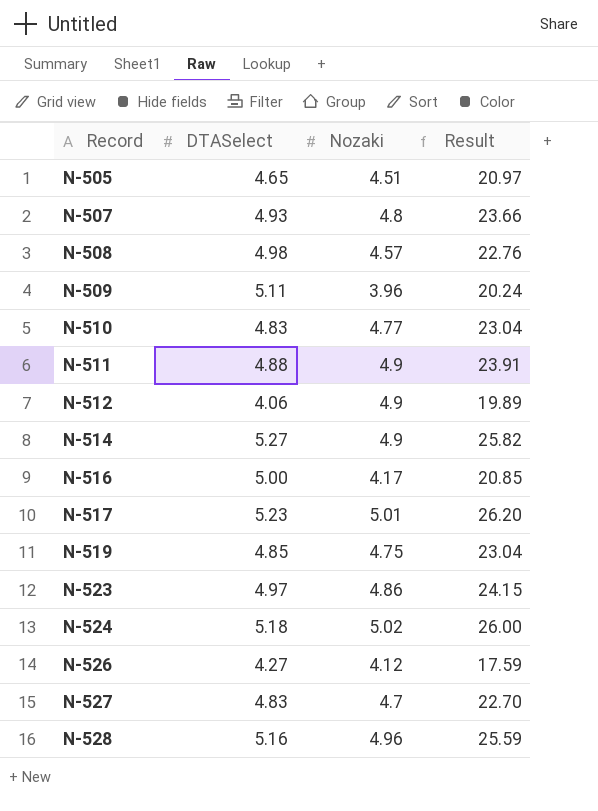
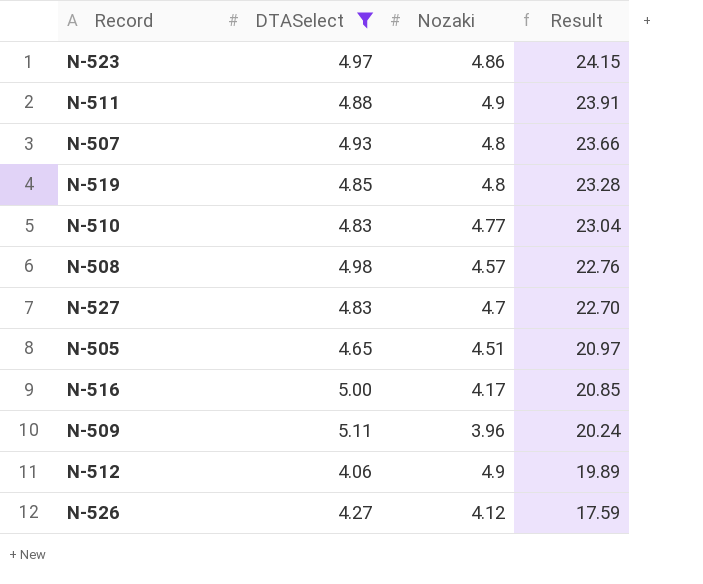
filter: none -> DTASelect <= 5.11
row order: Record ascending -> Result descending
N-519 | Nozaki: 4.75 -> 4.8
N-519 | Result: 23.04 -> 23.28

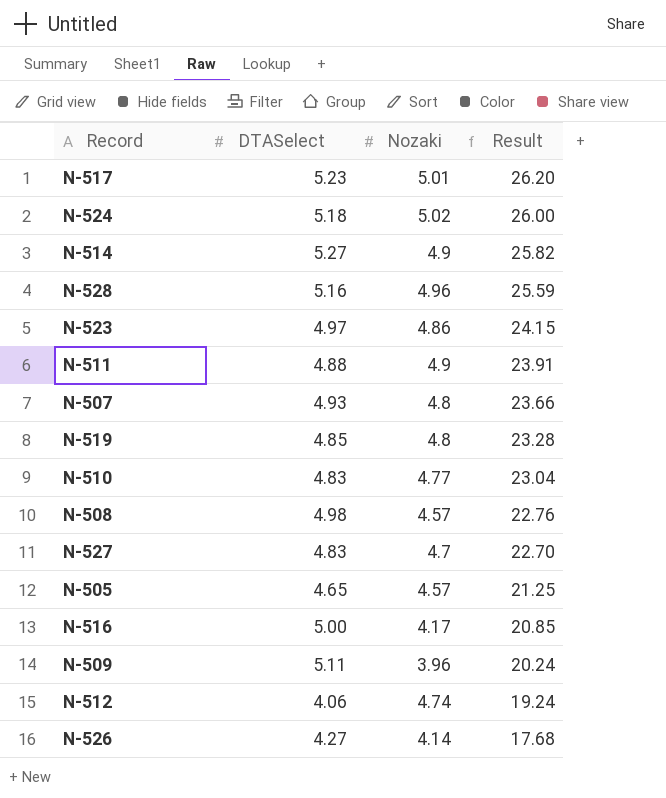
filter: DTASelect <= 5.11 -> none
N-505 | Nozaki: 4.51 -> 4.57
N-505 | Result: 20.97 -> 21.25
N-512 | Nozaki: 4.9 -> 4.74
N-512 | Result: 19.89 -> 19.24
N-526 | Nozaki: 4.12 -> 4.14
N-526 | Result: 17.59 -> 17.68

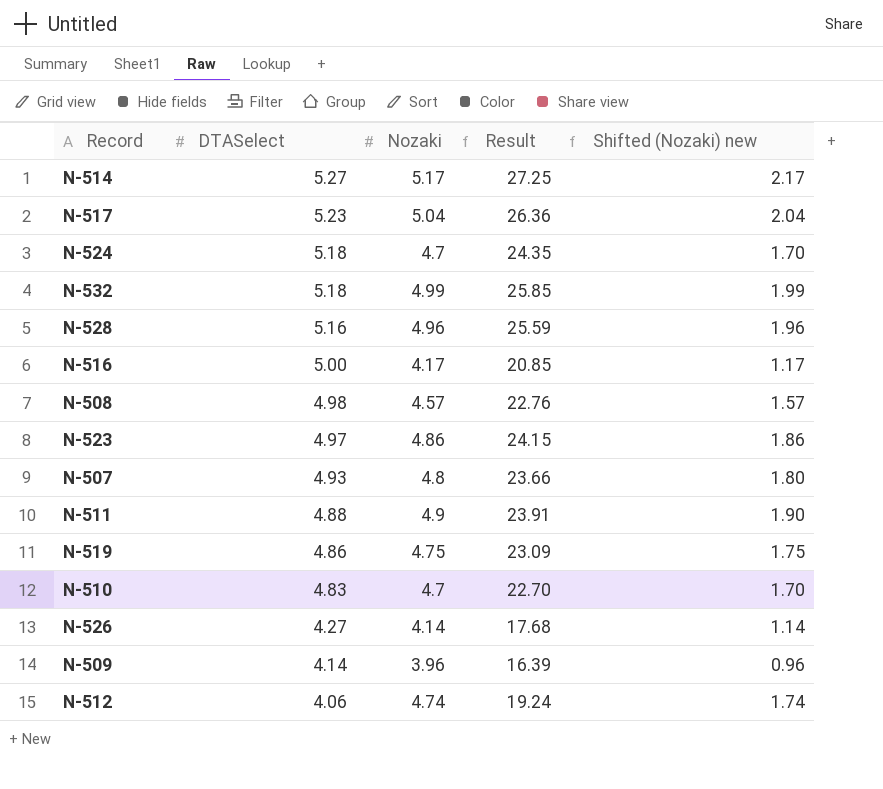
row order: Result descending -> DTASelect descending
column Shifted (Nozaki) new | formula: none -> [Nozaki] - 3
row N-527: 4.83 | 4.7 | 22.70 -> none
row N-505: 4.65 | 4.57 | 21.25 -> none
N-514 | Nozaki: 4.9 -> 5.17
N-514 | Result: 25.82 -> 27.25
N-517 | Nozaki: 5.01 -> 5.04
N-517 | Result: 26.20 -> 26.36
N-524 | Nozaki: 5.02 -> 4.7
N-524 | Result: 26.00 -> 24.35
row N-532: none -> 5.18 | 4.99 | 25.85 | 1.99
N-519 | DTASelect: 4.85 -> 4.86
N-519 | Nozaki: 4.8 -> 4.75
N-519 | Result: 23.28 -> 23.09
N-510 | Nozaki: 4.77 -> 4.7
N-510 | Result: 23.04 -> 22.70
N-509 | DTASelect: 5.11 -> 4.14
N-509 | Result: 20.24 -> 16.39

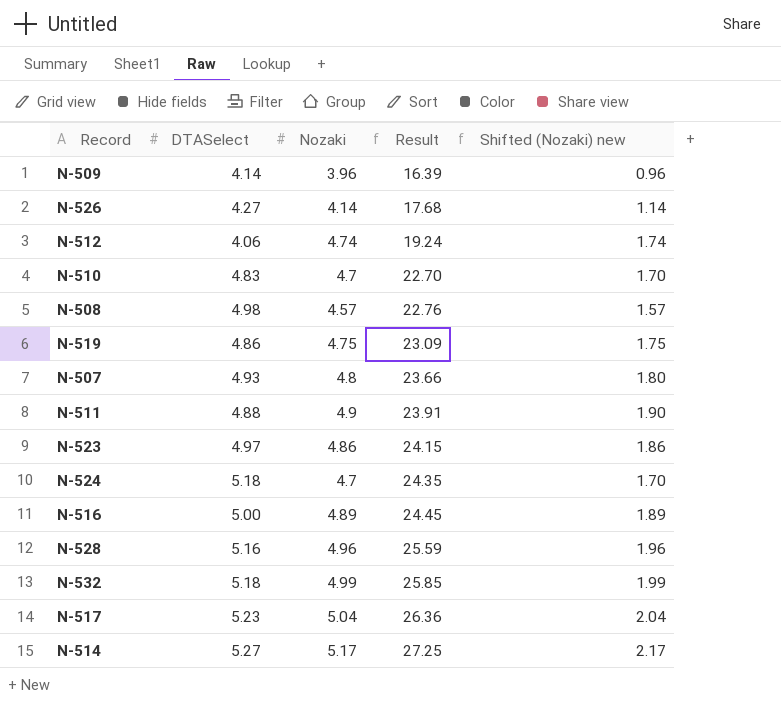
row order: DTASelect descending -> Result ascending
N-516 | Nozaki: 4.17 -> 4.89
N-516 | Result: 20.85 -> 24.45
N-516 | Shifted (Nozaki) new: 1.17 -> 1.89

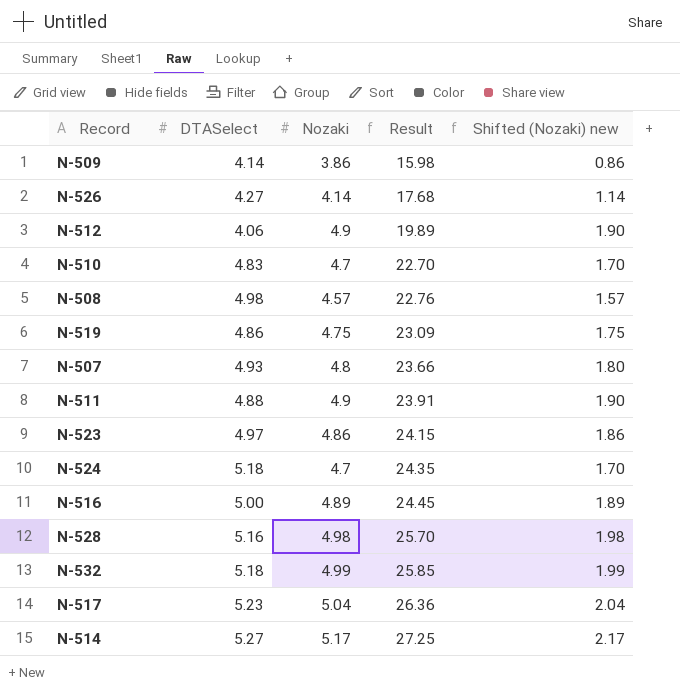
N-509 | Nozaki: 3.96 -> 3.86
N-509 | Result: 16.39 -> 15.98
N-509 | Shifted (Nozaki) new: 0.96 -> 0.86
N-512 | Nozaki: 4.74 -> 4.9
N-512 | Result: 19.24 -> 19.89
N-512 | Shifted (Nozaki) new: 1.74 -> 1.90
N-528 | Nozaki: 4.96 -> 4.98
N-528 | Result: 25.59 -> 25.70
N-528 | Shifted (Nozaki) new: 1.96 -> 1.98

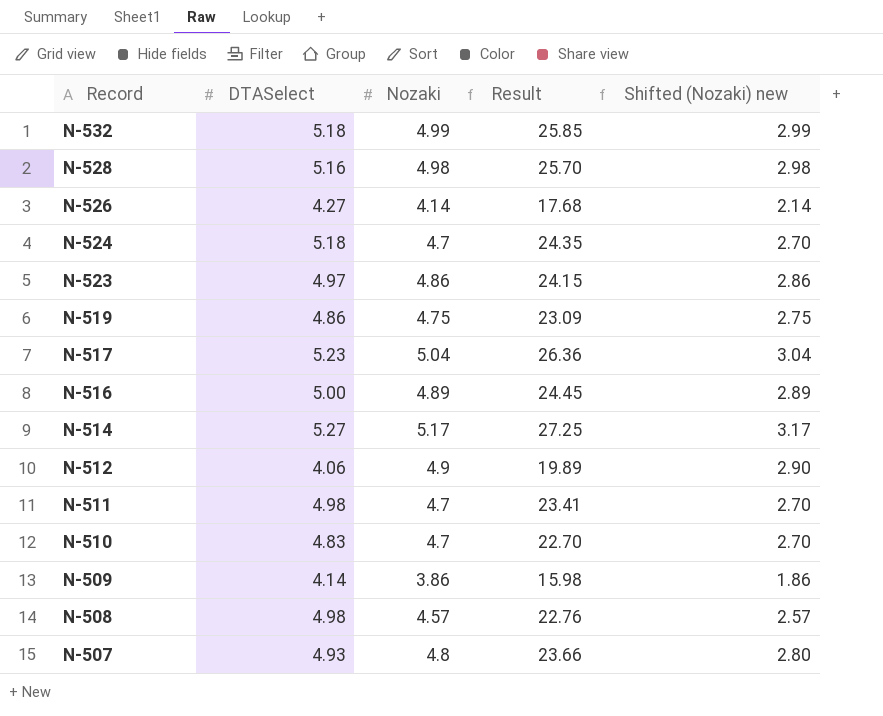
row order: Result ascending -> Record descending
column Shifted (Nozaki) new | formula: [Nozaki] - 3 -> [Nozaki] - 2
N-511 | DTASelect: 4.88 -> 4.98
N-511 | Nozaki: 4.9 -> 4.7
N-511 | Result: 23.91 -> 23.41

